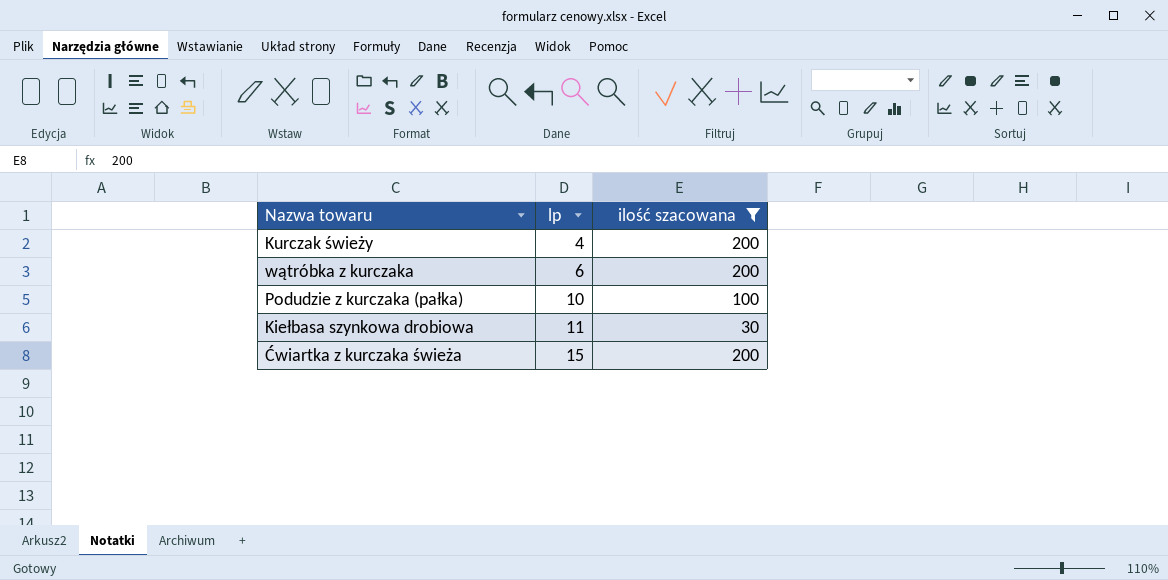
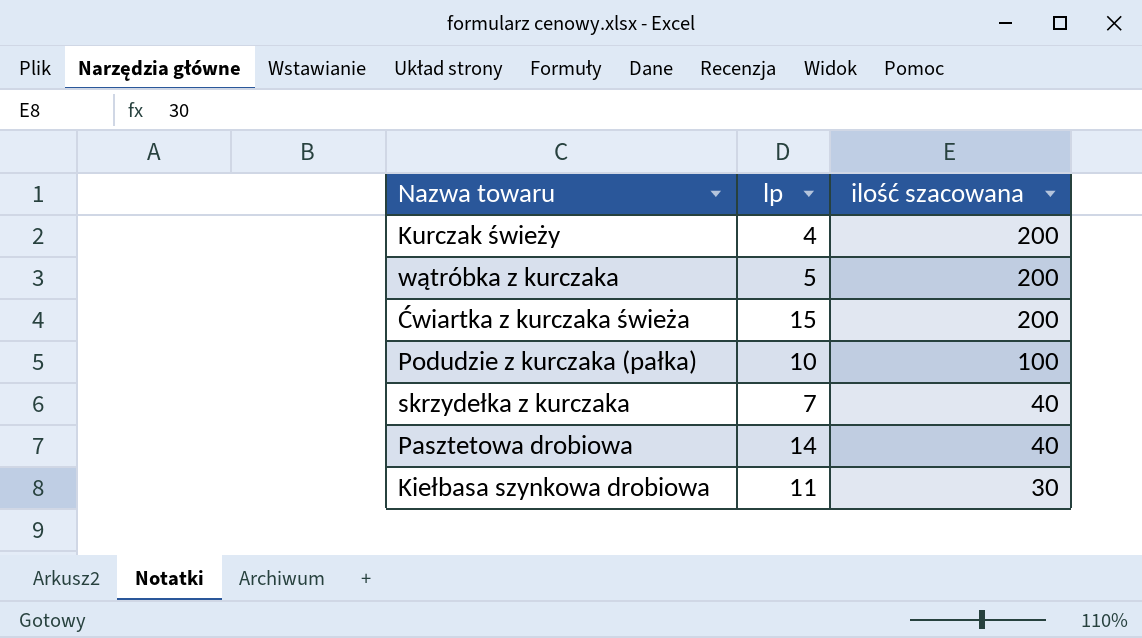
filter: ilość szacowana != 40 -> none
row order: lp ascending -> ilość szacowana descending
wątróbka z kurczaka | lp: 6 -> 5

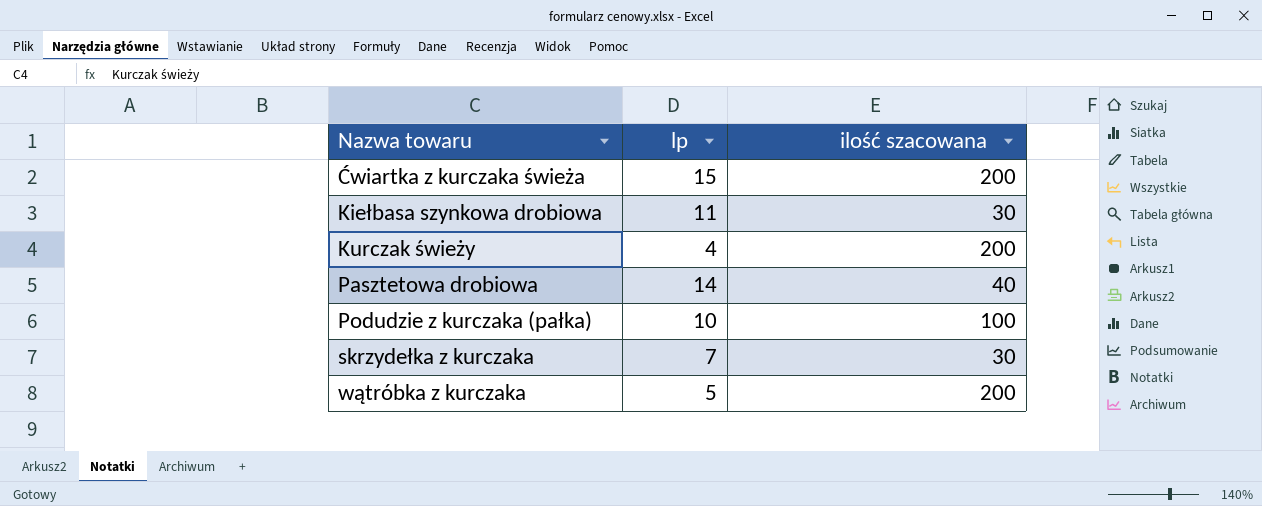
row order: ilość szacowana descending -> Nazwa towaru ascending
skrzydełka z kurczaka | ilość szacowana: 40 -> 30

